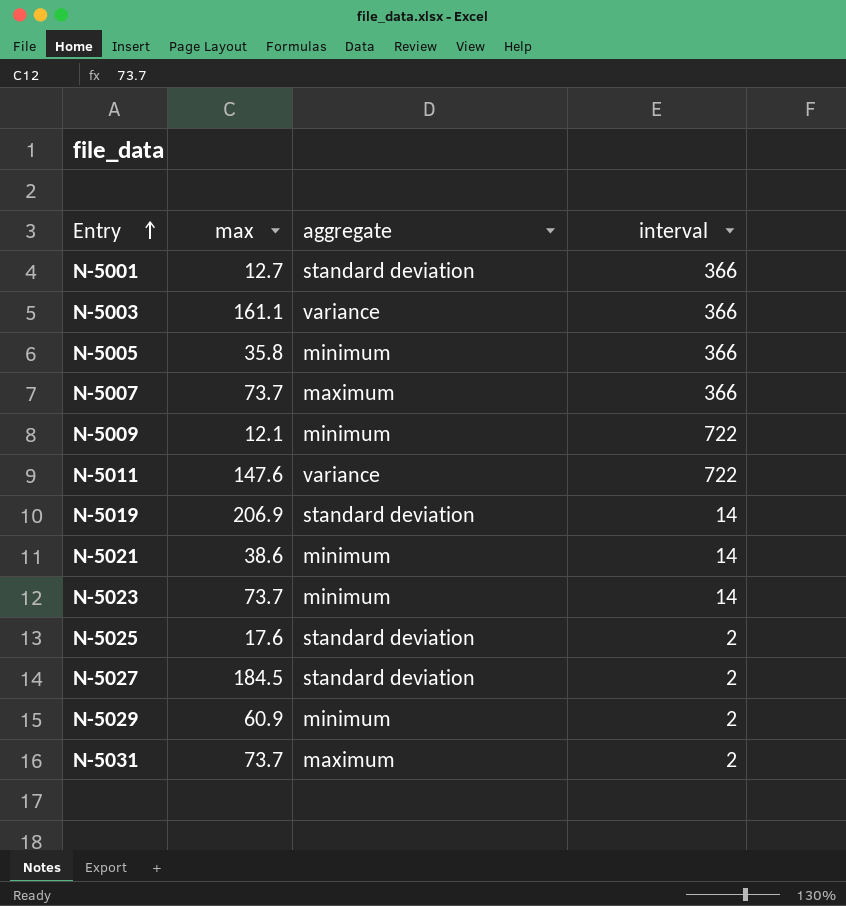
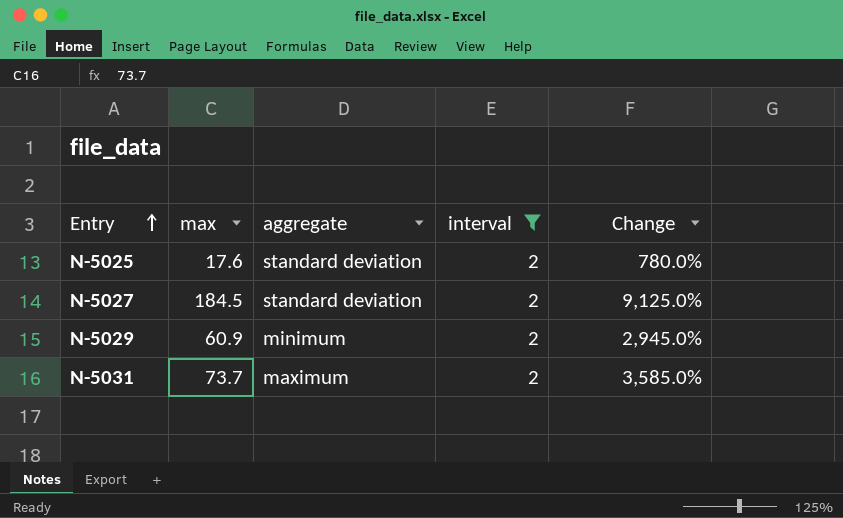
filter: none -> interval = 2
column Change | formula: none -> ([max] - [interval]) / [interval]

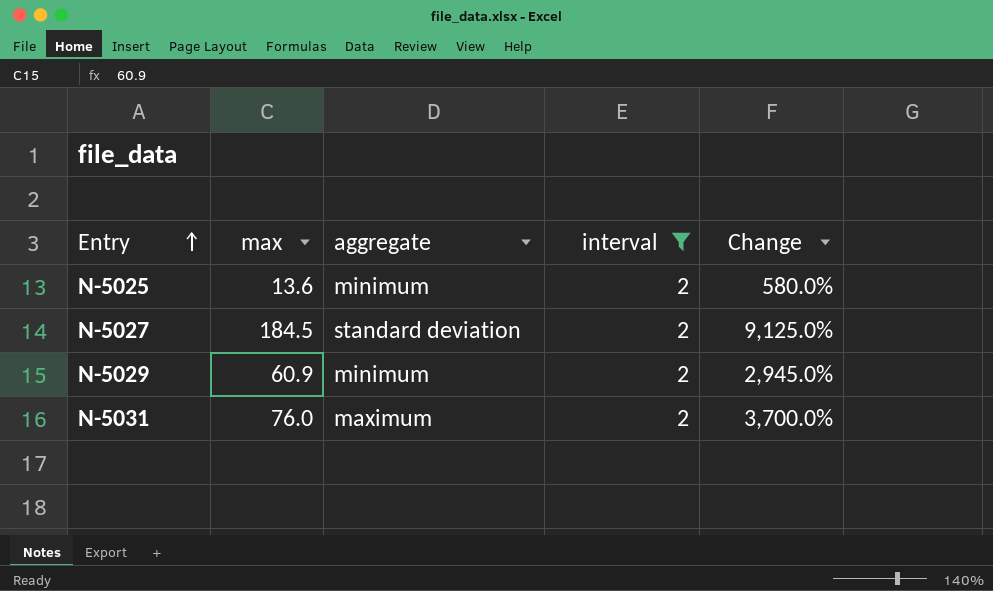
N-5025 | max: 17.6 -> 13.6
N-5025 | aggregate: standard deviation -> minimum
N-5025 | Change: 780.0% -> 580.0%
N-5031 | max: 73.7 -> 76.0
N-5031 | Change: 3,585.0% -> 3,700.0%

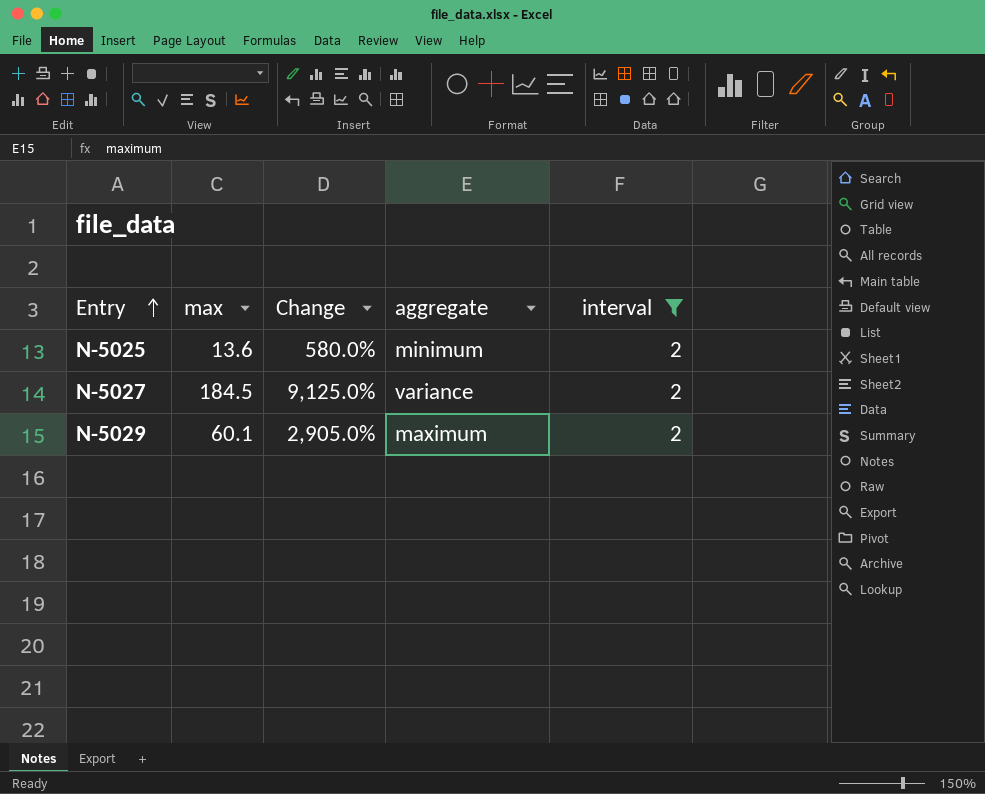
column Change | position: 5 -> 3
row N-5031: 76.0 | maximum | 2 | 3,700.0% -> none
N-5027 | aggregate: standard deviation -> variance
N-5029 | max: 60.9 -> 60.1
N-5029 | Change: 2,945.0% -> 2,905.0%
N-5029 | aggregate: minimum -> maximum

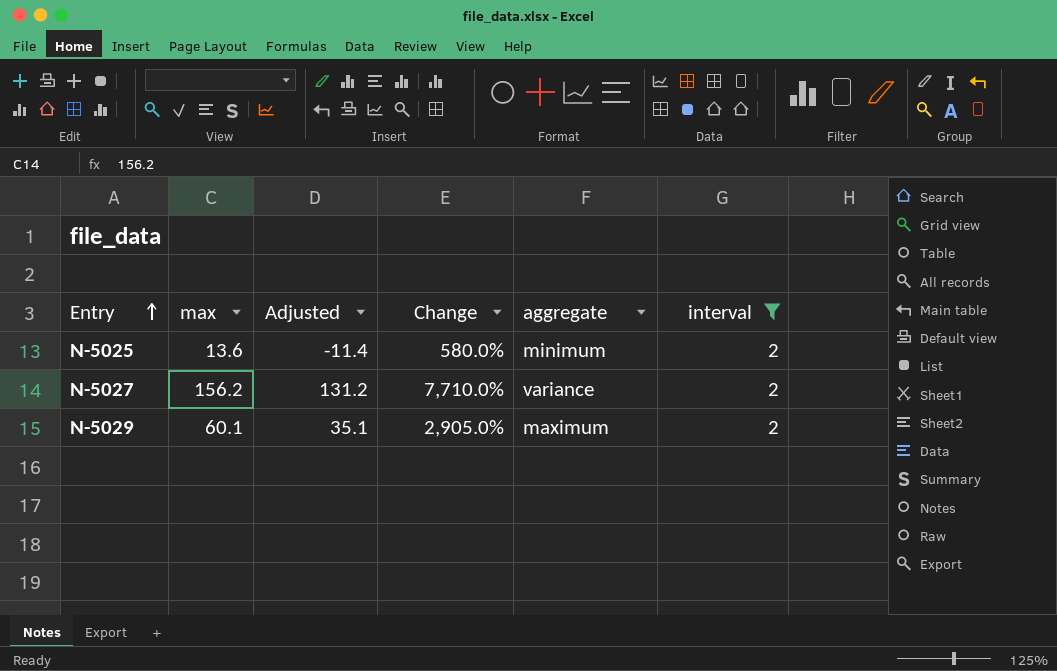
column Adjusted | formula: none -> [max] - 25
N-5027 | max: 184.5 -> 156.2
N-5027 | Change: 9,125.0% -> 7,710.0%

